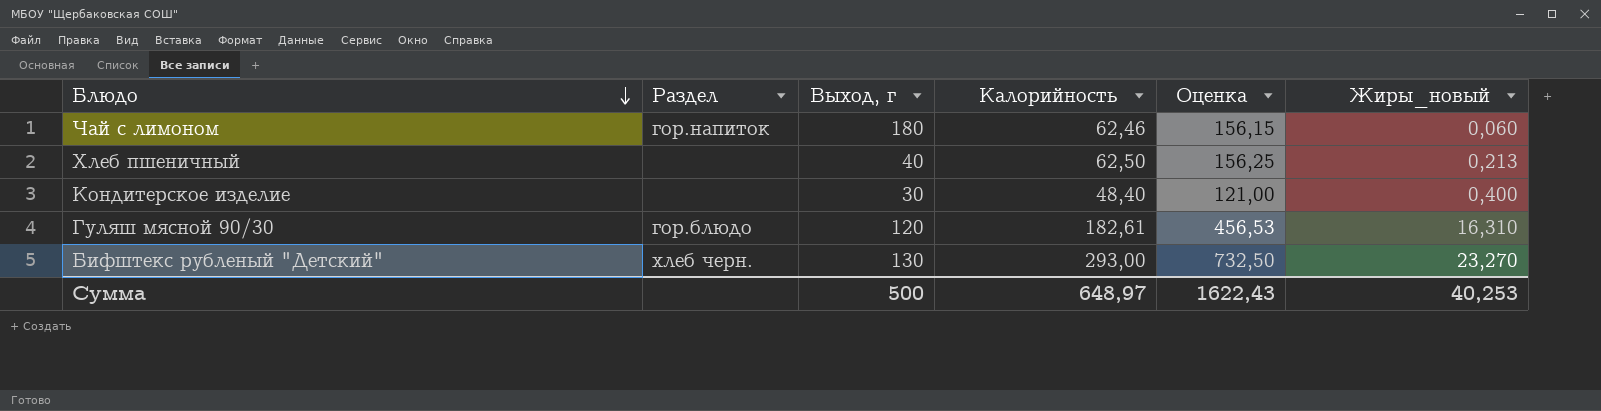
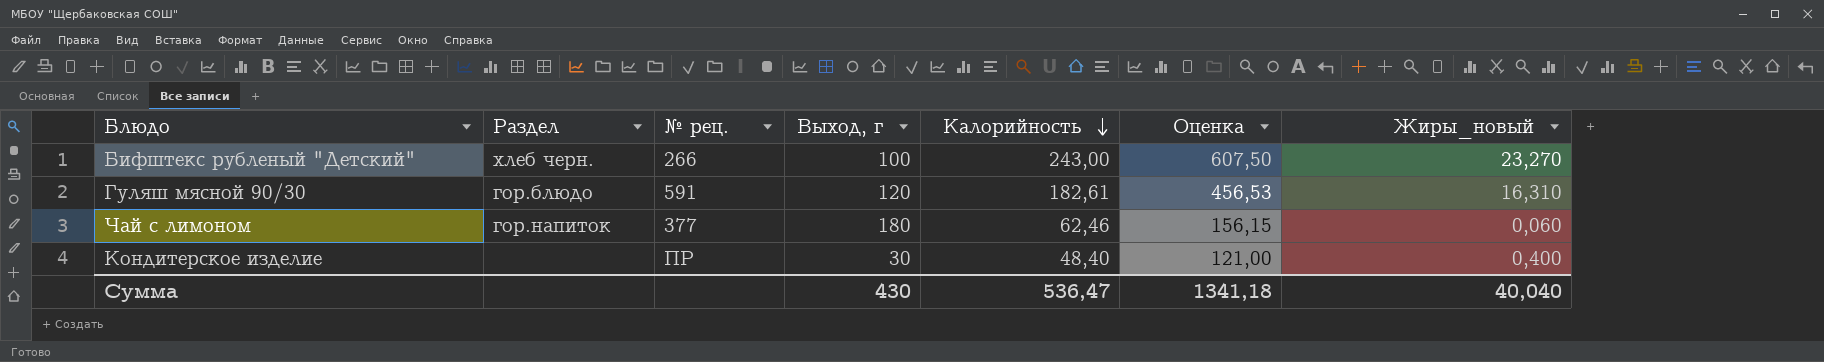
row order: Блюдо descending -> Калорийность descending
column № рец. | position: none -> 3
row Хлеб пшеничный: none | 40 | 62,50 | 156,25 | 0,213 -> none
Бифштекс рубленый "Детский" | Выход, г: 130 -> 100
Бифштекс рубленый "Детский" | Калорийность: 293,00 -> 243,00
Бифштекс рубленый "Детский" | Оценка: 732,50 -> 607,50
Сумма | Выход, г: 500 -> 430
Сумма | Калорийность: 648,97 -> 536,47
Сумма | Оценка: 1622,43 -> 1341,18
Сумма | Жиры_новый: 40,253 -> 40,040

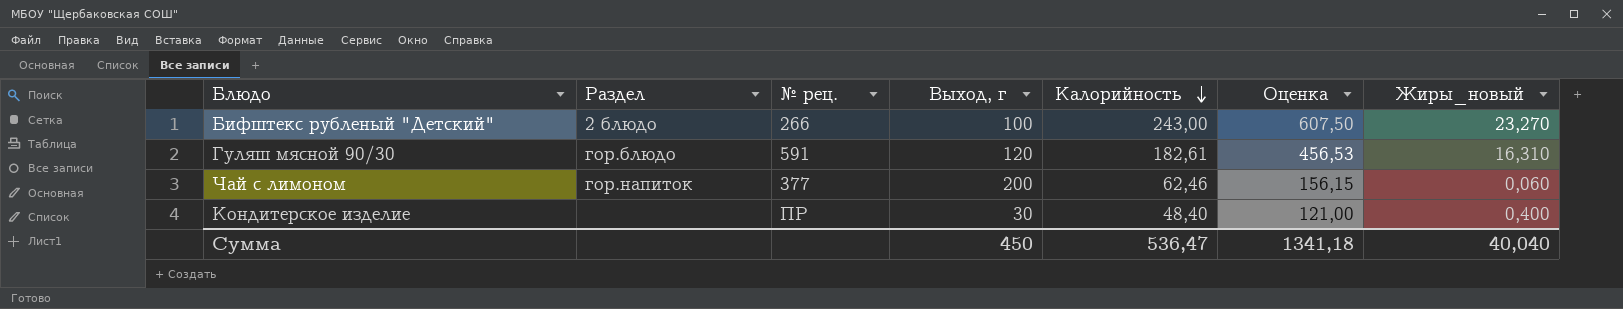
Бифштекс рубленый "Детский" | Раздел: хлеб черн. -> 2 блюдо
Чай с лимоном | Выход, г: 180 -> 200
Сумма | Выход, г: 430 -> 450

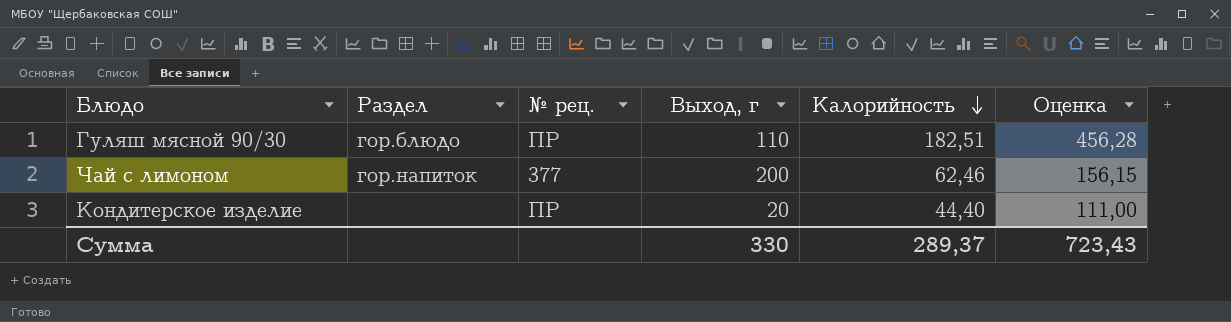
column Жиры_новый | position: 7 -> none
row Бифштекс рубленый "Детский": 2 блюдо | 266 | 100 | 243,00 | 607,50 | 23,270 -> none
Гуляш мясной 90/30 | № рец.: 591 -> ПР
Гуляш мясной 90/30 | Выход, г: 120 -> 110
Гуляш мясной 90/30 | Калорийность: 182,61 -> 182,51
Гуляш мясной 90/30 | Оценка: 456,53 -> 456,28
Кондитерское изделие | Выход, г: 30 -> 20
Кондитерское изделие | Калорийность: 48,40 -> 44,40
Кондитерское изделие | Оценка: 121,00 -> 111,00
Сумма | Выход, г: 450 -> 330
Сумма | Калорийность: 536,47 -> 289,37
Сумма | Оценка: 1341,18 -> 723,43

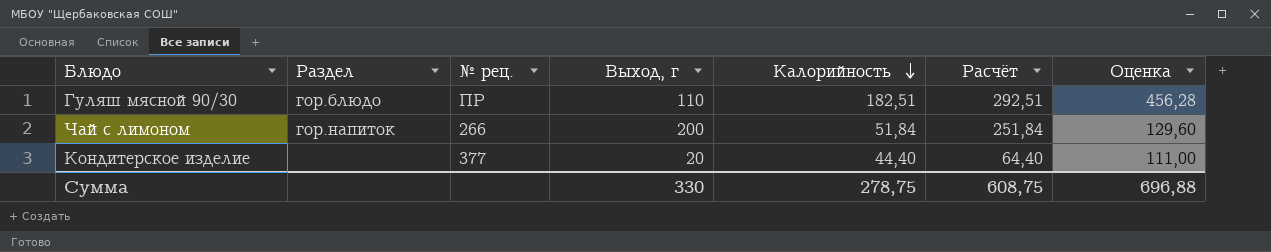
column Расчёт | formula: none -> [Выход, г] + [Калорийность]
Чай с лимоном | № рец.: 377 -> 266
Чай с лимоном | Калорийность: 62,46 -> 51,84
Чай с лимоном | Оценка: 156,15 -> 129,60
Кондитерское изделие | № рец.: ПР -> 377
Сумма | Калорийность: 289,37 -> 278,75
Сумма | Оценка: 723,43 -> 696,88

